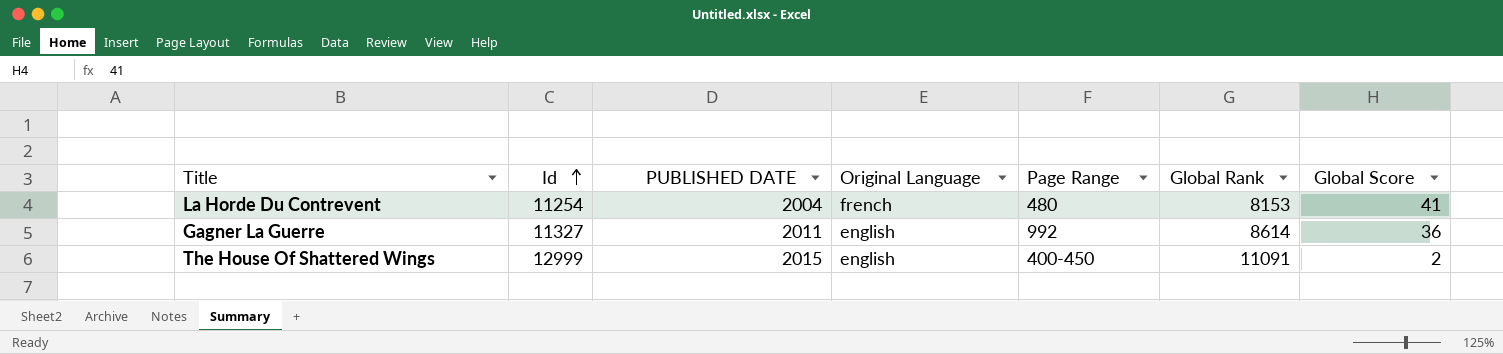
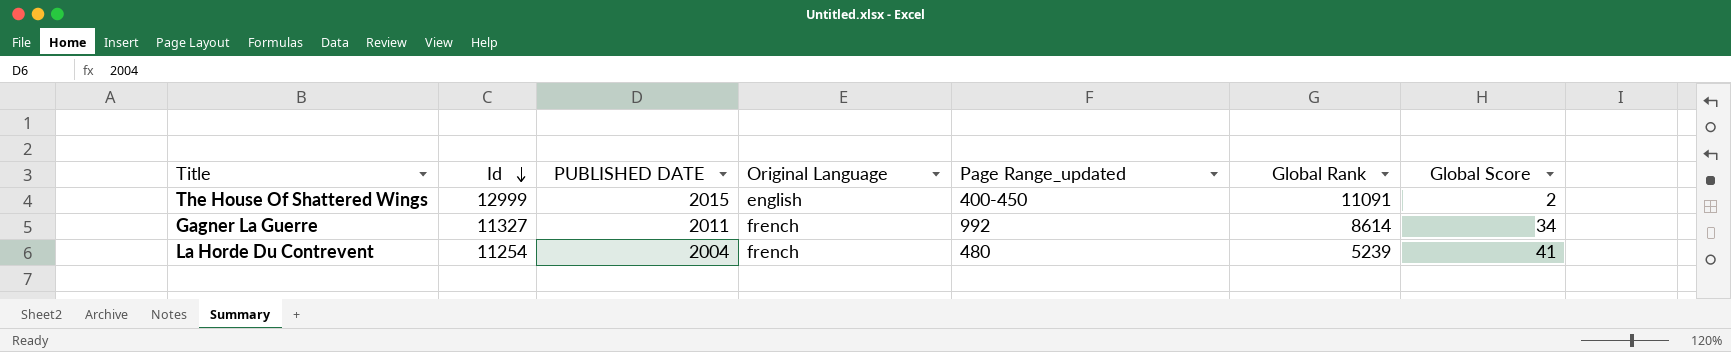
row order: Id ascending -> Id descending
column name: Page Range -> Page Range_updated
Gagner La Guerre | Original Language: english -> french
Gagner La Guerre | Global Score: 36 -> 34
La Horde Du Contrevent | Global Rank: 8153 -> 5239

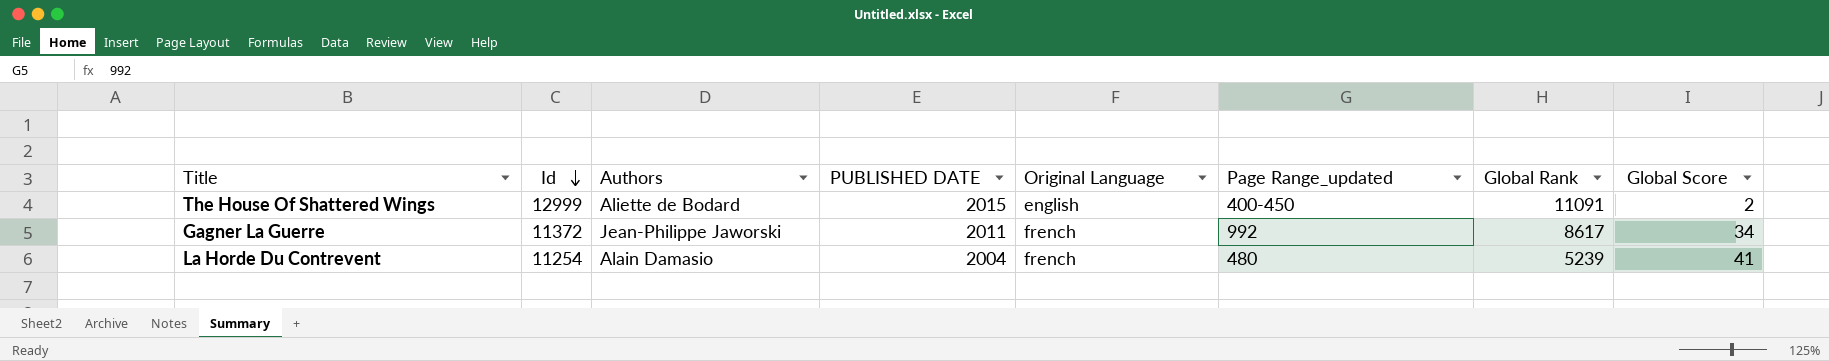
column Authors | position: none -> 3
Gagner La Guerre | Id: 11327 -> 11372
Gagner La Guerre | Global Rank: 8614 -> 8617

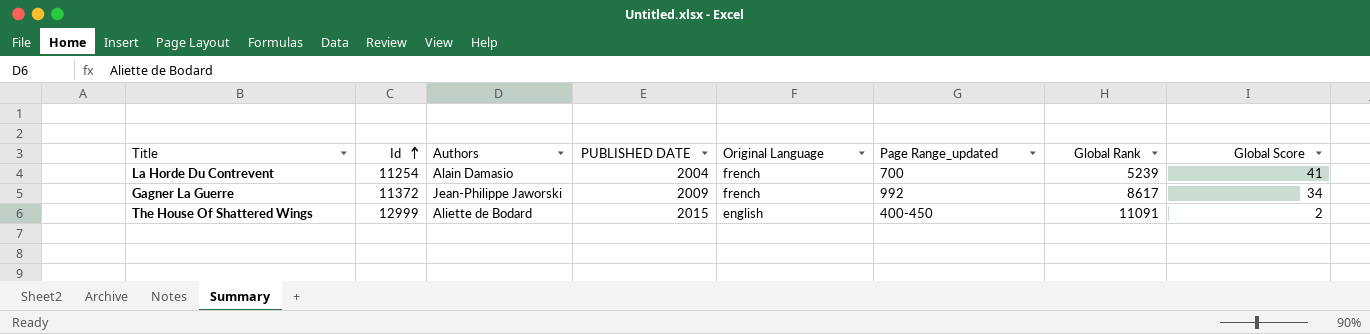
row order: Id descending -> Id ascending
La Horde Du Contrevent | Page Range_updated: 480 -> 700
Gagner La Guerre | PUBLISHED DATE: 2011 -> 2009

